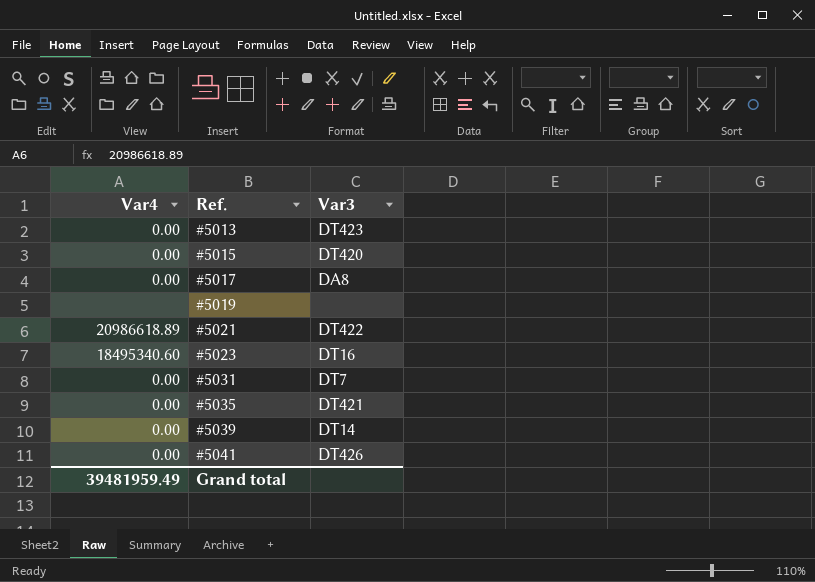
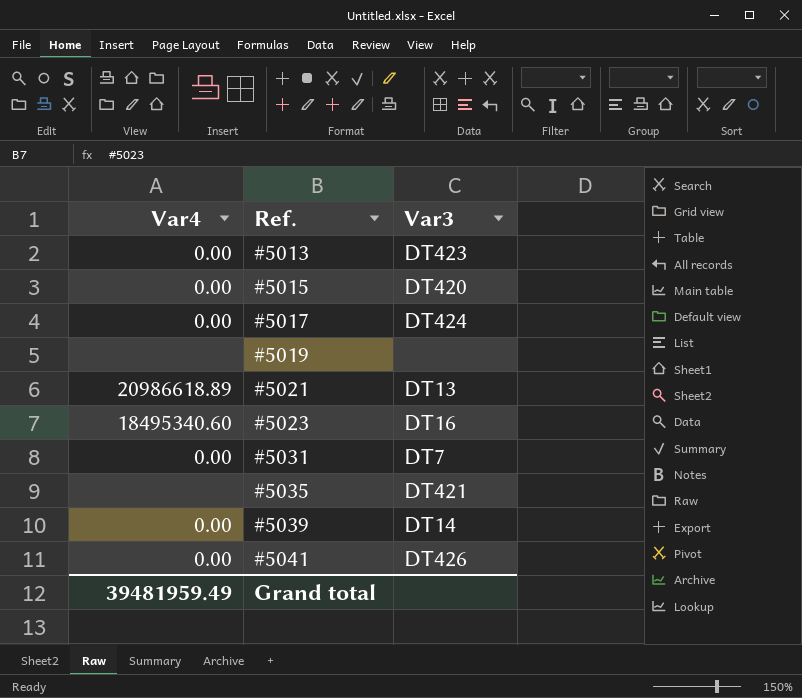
#5017 | Var3: DA8 -> DT424
#5021 | Var3: DT422 -> DT13
#5035 | Var4: 0.00 -> none

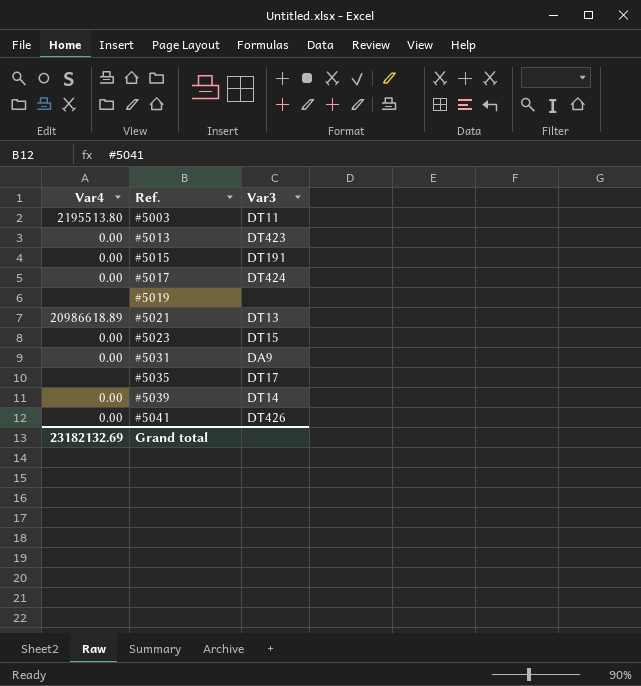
row #5003: none -> 2195513.80 | DT11
#5015 | Var3: DT420 -> DT191
#5023 | Var4: 18495340.60 -> 0.00
#5023 | Var3: DT16 -> DT15
#5031 | Var3: DT7 -> DA9
#5035 | Var3: DT421 -> DT17
Grand total | Var4: 39481959.49 -> 23182132.69

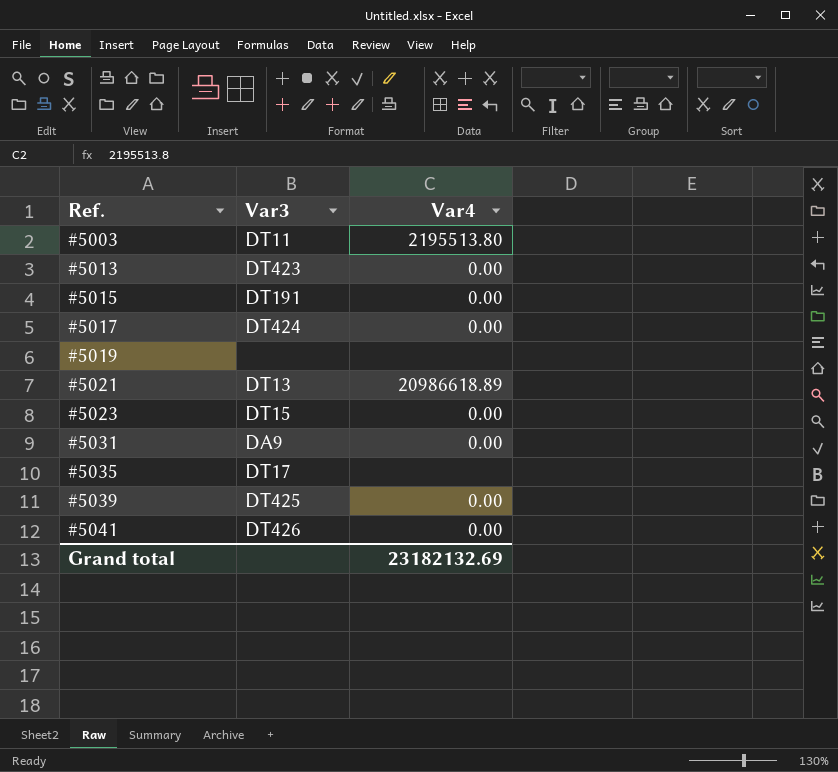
column Var4 | position: 1 -> 3
#5039 | Var3: DT14 -> DT425

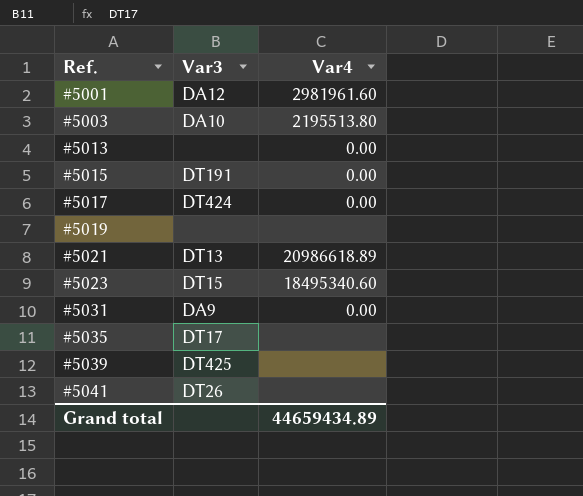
row #5001: none -> DA12 | 2981961.60
#5003 | Var3: DT11 -> DA10
#5013 | Var3: DT423 -> none
#5023 | Var4: 0.00 -> 18495340.60
#5039 | Var4: 0.00 -> none
#5041 | Var3: DT426 -> DT26
#5041 | Var4: 0.00 -> none
Grand total | Var4: 23182132.69 -> 44659434.89

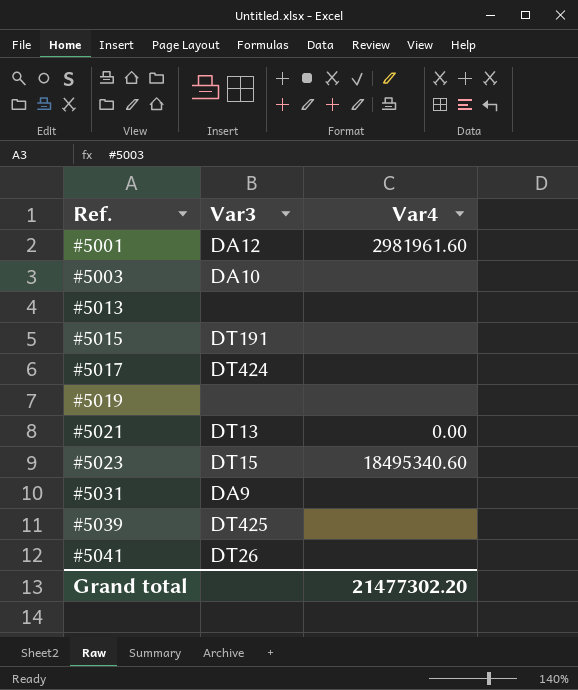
row #5035: DT17 | none -> none
#5003 | Var4: 2195513.80 -> none
#5013 | Var4: 0.00 -> none
#5015 | Var4: 0.00 -> none
#5017 | Var4: 0.00 -> none
#5021 | Var4: 20986618.89 -> 0.00
#5031 | Var4: 0.00 -> none
Grand total | Var4: 44659434.89 -> 21477302.20

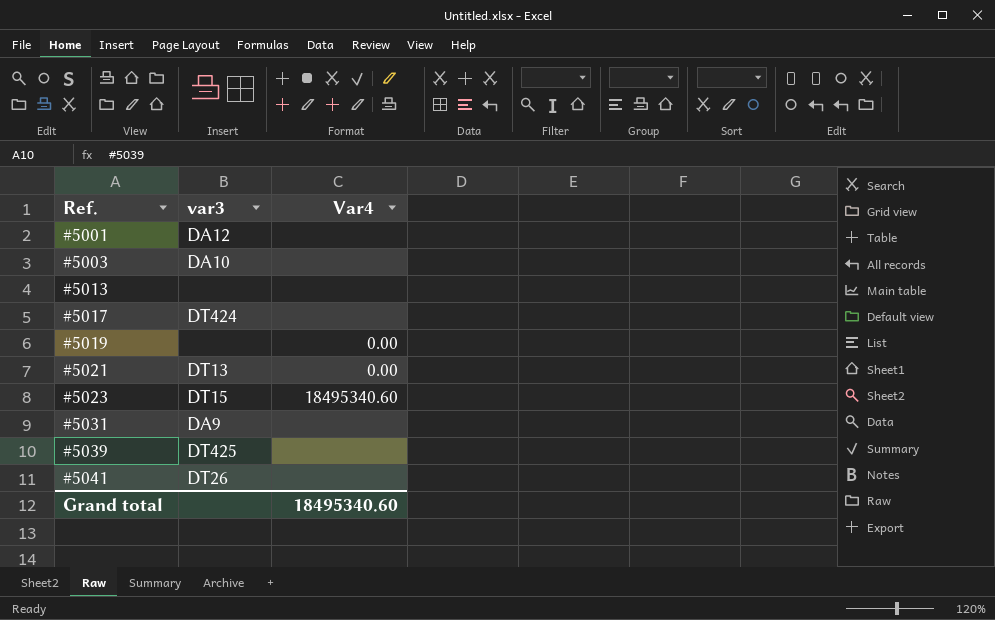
column name: Var3 -> var3
row #5015: DT191 | none -> none
#5001 | Var4: 2981961.60 -> none
#5019 | Var4: none -> 0.00
Grand total | Var4: 21477302.20 -> 18495340.60

